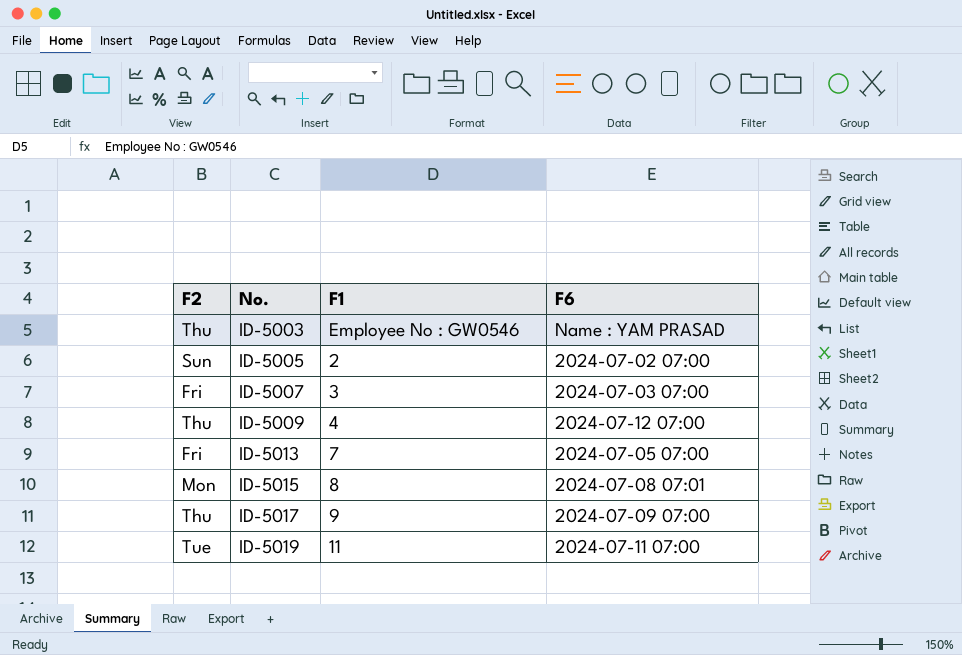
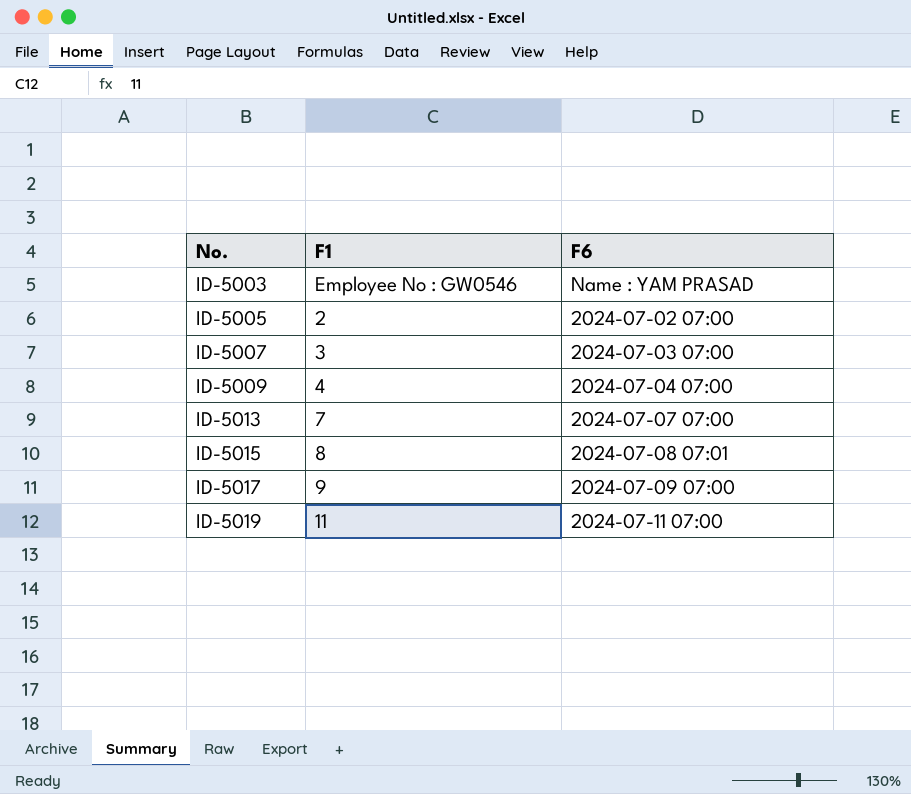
column F2 | position: 1 -> none
ID-5009 | F6: 2024-07-12 07:00 -> 2024-07-04 07:00
ID-5013 | F6: 2024-07-05 07:00 -> 2024-07-07 07:00

